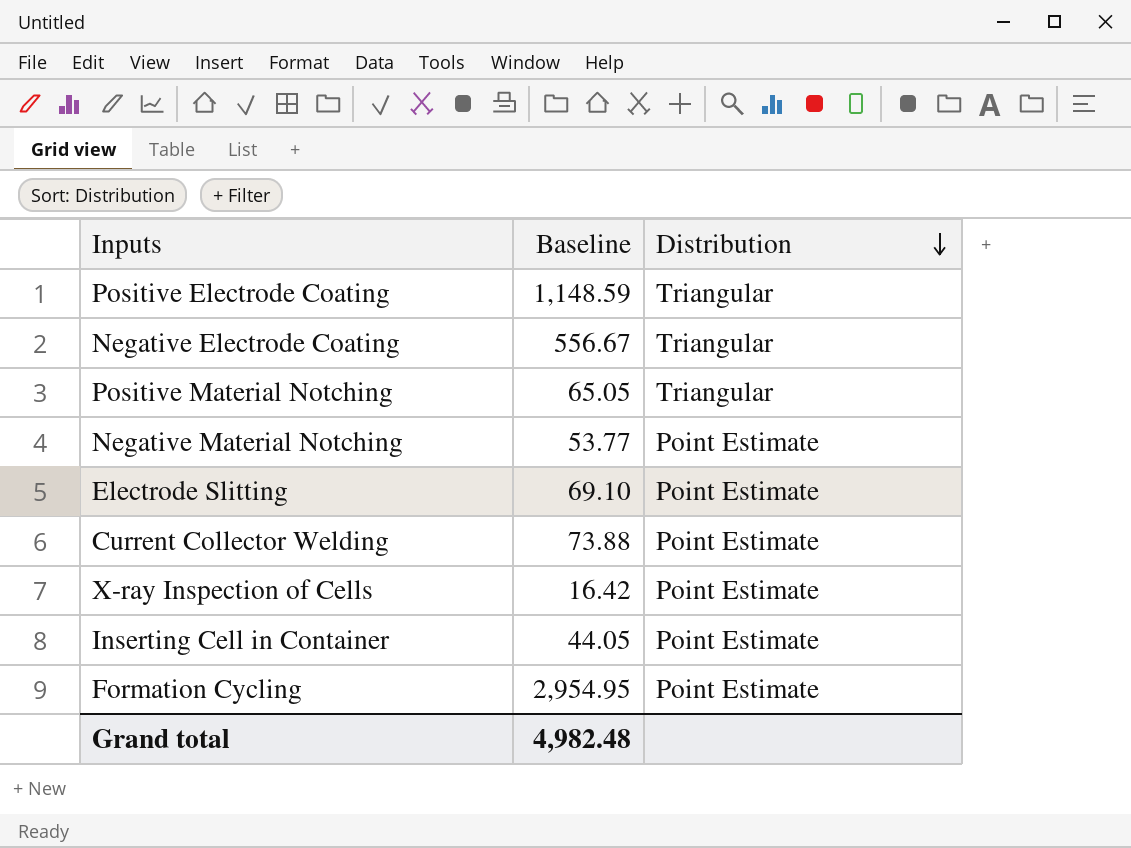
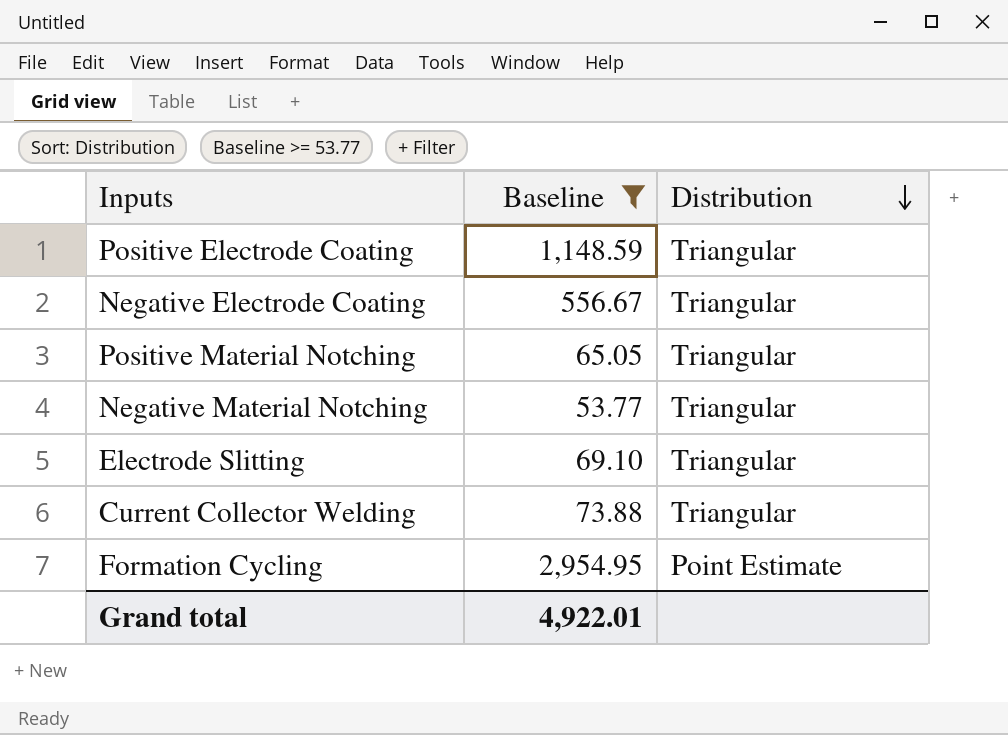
filter: none -> Baseline >= 53.77
Negative Material Notching | Distribution: Point Estimate -> Triangular
Electrode Slitting | Distribution: Point Estimate -> Triangular
Current Collector Welding | Distribution: Point Estimate -> Triangular
Grand total | Baseline: 4,982.48 -> 4,922.01

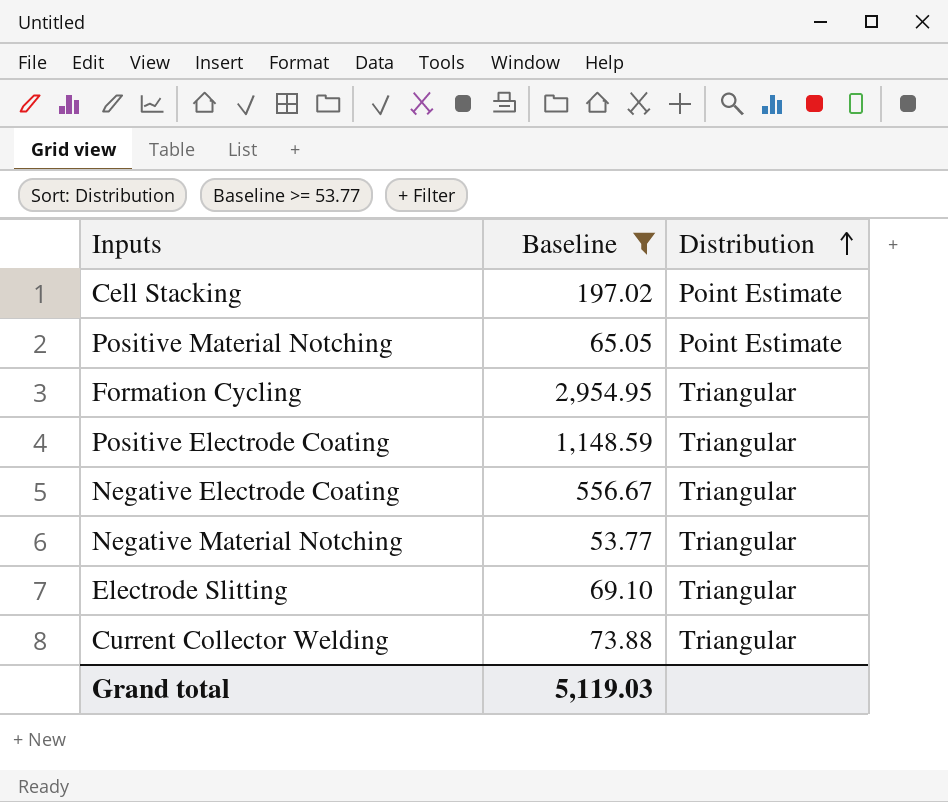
row order: Distribution descending -> Distribution ascending
row Cell Stacking: none -> 197.02 | Point Estimate
Positive Material Notching | Distribution: Triangular -> Point Estimate
Formation Cycling | Distribution: Point Estimate -> Triangular
Grand total | Baseline: 4,922.01 -> 5,119.03

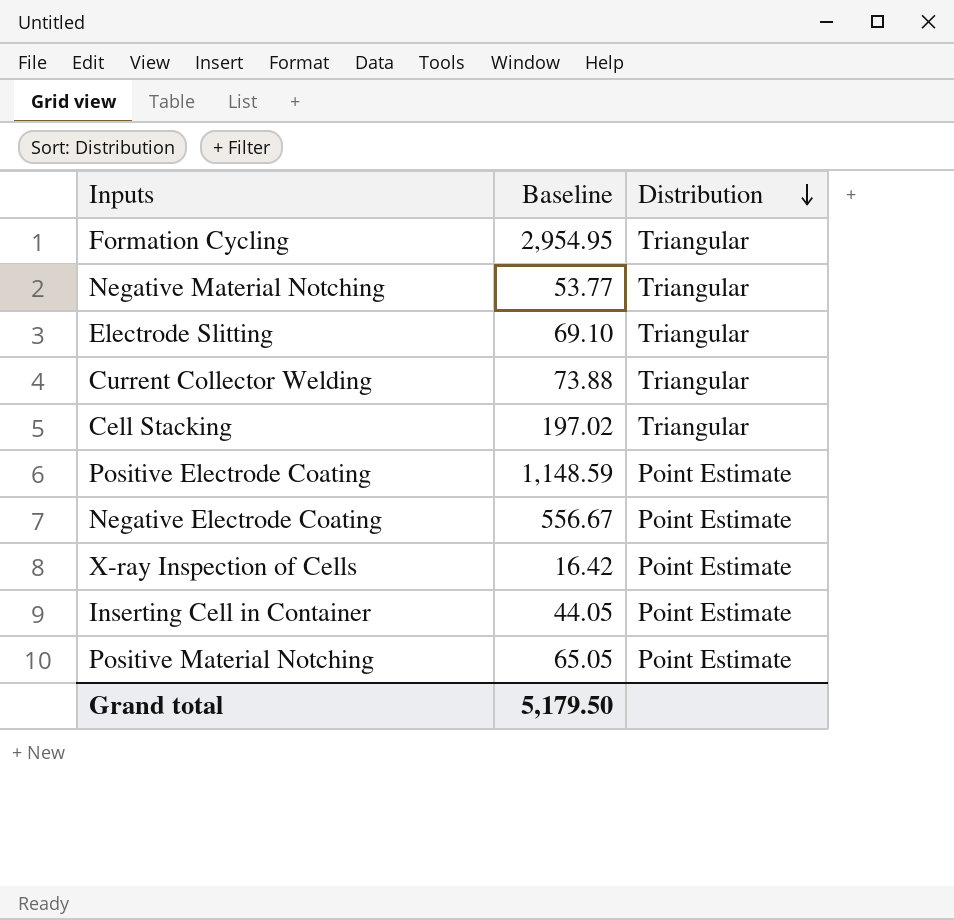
filter: Baseline >= 53.77 -> none
row order: Distribution ascending -> Distribution descending
Cell Stacking | Distribution: Point Estimate -> Triangular
Positive Electrode Coating | Distribution: Triangular -> Point Estimate
Negative Electrode Coating | Distribution: Triangular -> Point Estimate
Grand total | Baseline: 5,119.03 -> 5,179.50

